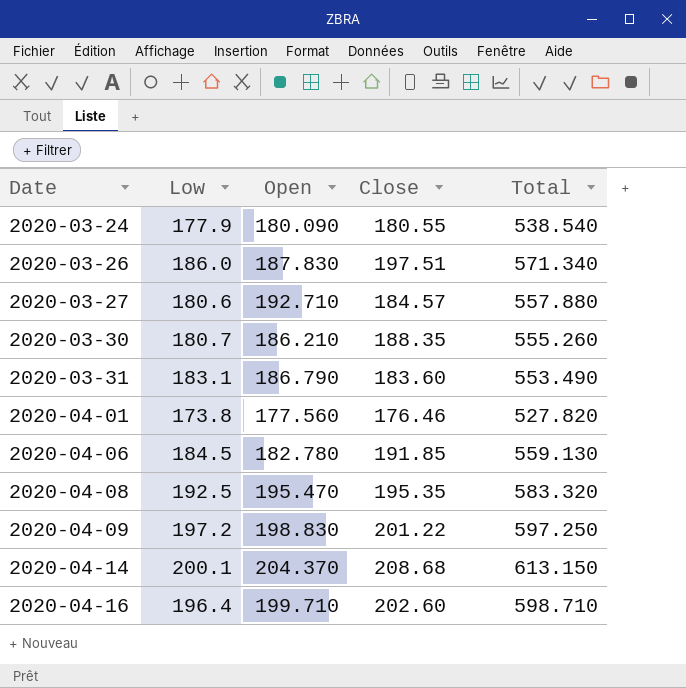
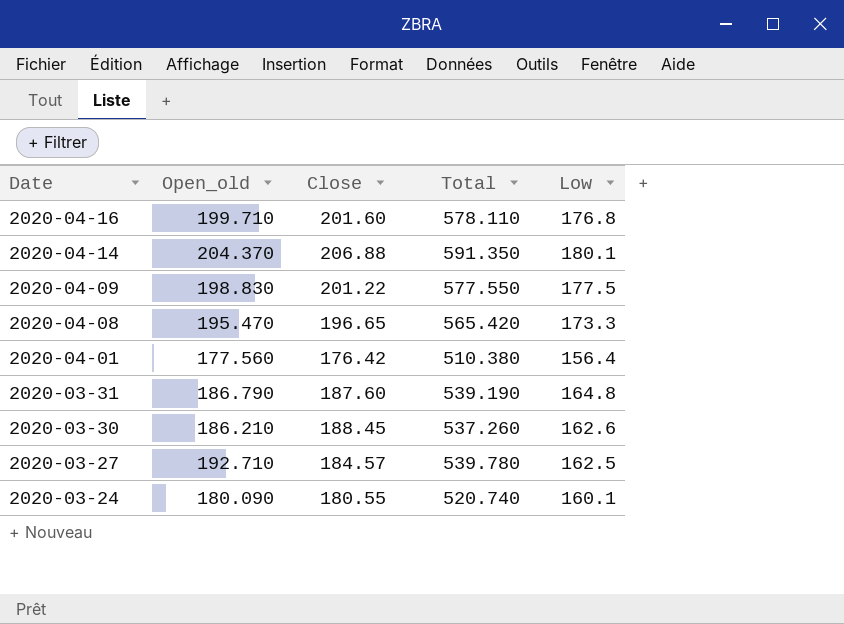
row order: Date ascending -> Date descending
column name: Open -> Open_old
column Low | position: 2 -> 5
row 2020-03-26: 186.0 | 187.830 | 197.51 | 571.340 -> none
row 2020-04-06: 184.5 | 182.780 | 191.85 | 559.130 -> none
2020-04-16 | Close: 202.60 -> 201.60
2020-04-16 | Total: 598.710 -> 578.110
2020-04-16 | Low: 196.4 -> 176.8
2020-04-14 | Close: 208.68 -> 206.88
2020-04-14 | Total: 613.150 -> 591.350
2020-04-14 | Low: 200.1 -> 180.1
2020-04-09 | Total: 597.250 -> 577.550
2020-04-09 | Low: 197.2 -> 177.5
2020-04-08 | Close: 195.35 -> 196.65
2020-04-08 | Total: 583.320 -> 565.420
2020-04-08 | Low: 192.5 -> 173.3
2020-04-01 | Close: 176.46 -> 176.42
2020-04-01 | Total: 527.820 -> 510.380
2020-04-01 | Low: 173.8 -> 156.4
2020-03-31 | Close: 183.60 -> 187.60
2020-03-31 | Total: 553.490 -> 539.190
2020-03-31 | Low: 183.1 -> 164.8
2020-03-30 | Close: 188.35 -> 188.45
2020-03-30 | Total: 555.260 -> 537.260
2020-03-30 | Low: 180.7 -> 162.6
2020-03-27 | Total: 557.880 -> 539.780
2020-03-27 | Low: 180.6 -> 162.5
2020-03-24 | Total: 538.540 -> 520.740
2020-03-24 | Low: 177.9 -> 160.1

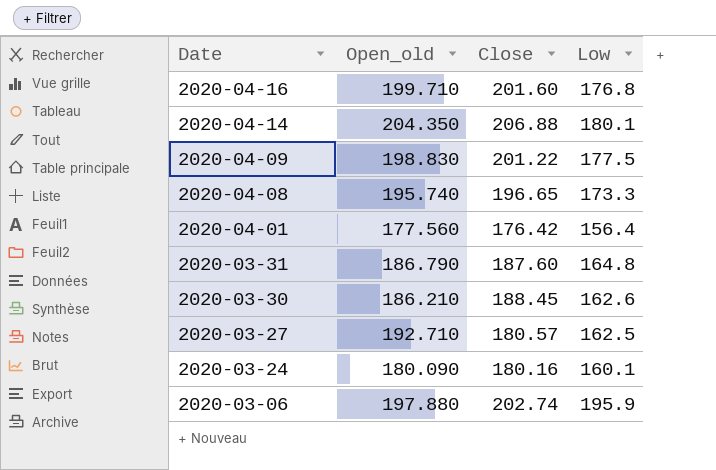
column Total | formula: [Open_old] + [Close] + [Low] -> none
2020-04-14 | Open_old: 204.370 -> 204.350
2020-04-08 | Open_old: 195.470 -> 195.740
2020-03-27 | Close: 184.57 -> 180.57
2020-03-24 | Close: 180.55 -> 180.16
row 2020-03-06: none -> 197.880 | 202.74 | 195.9

